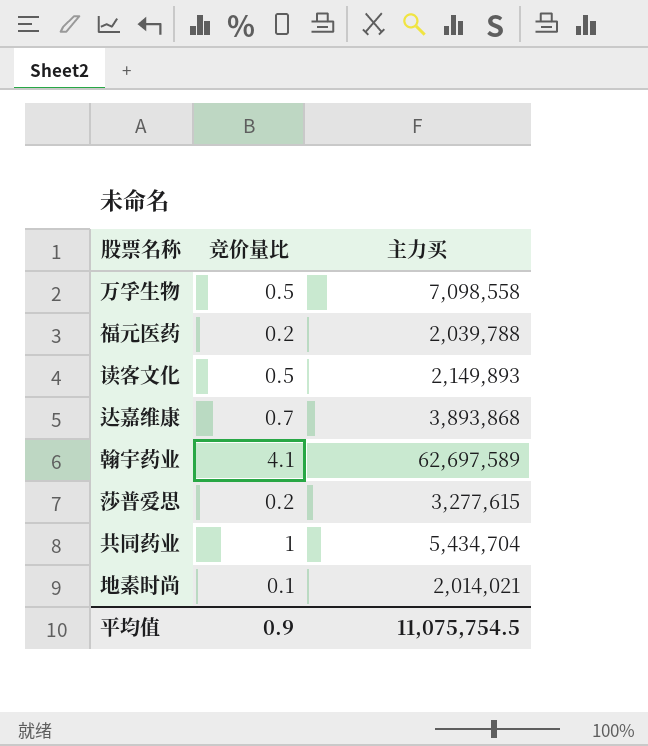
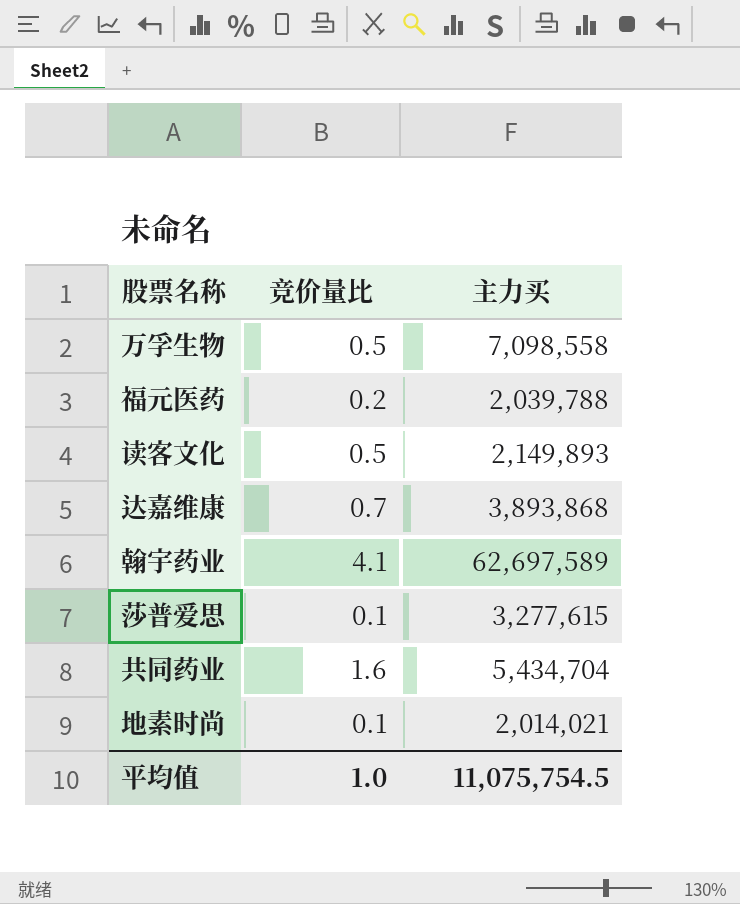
莎普爱思 | 竞价量比: 0.2 -> 0.1
共同药业 | 竞价量比: 1 -> 1.6
平均值 | 竞价量比: 0.9 -> 1.0

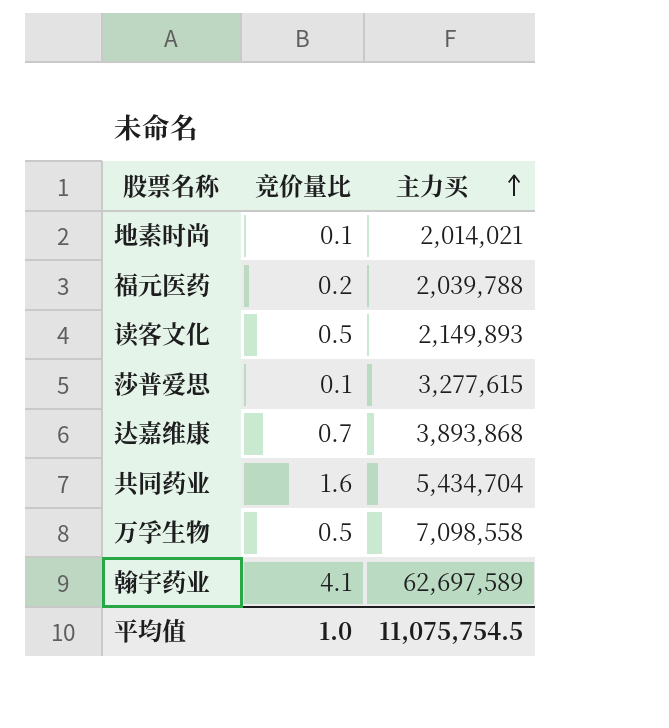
row order: none -> 主力买 ascending

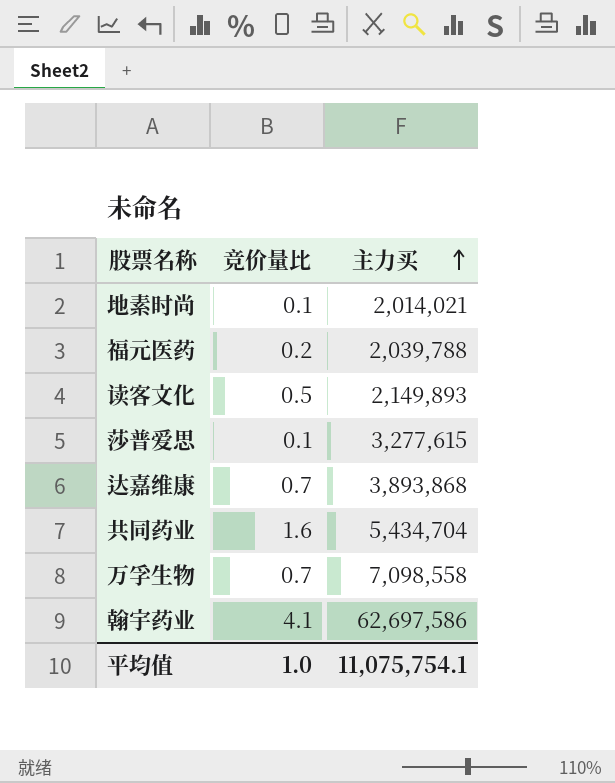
万孚生物 | 竞价量比: 0.5 -> 0.7
翰宇药业 | 主力买: 62,697,589 -> 62,697,586
平均值 | 主力买: 11,075,754.5 -> 11,075,754.1

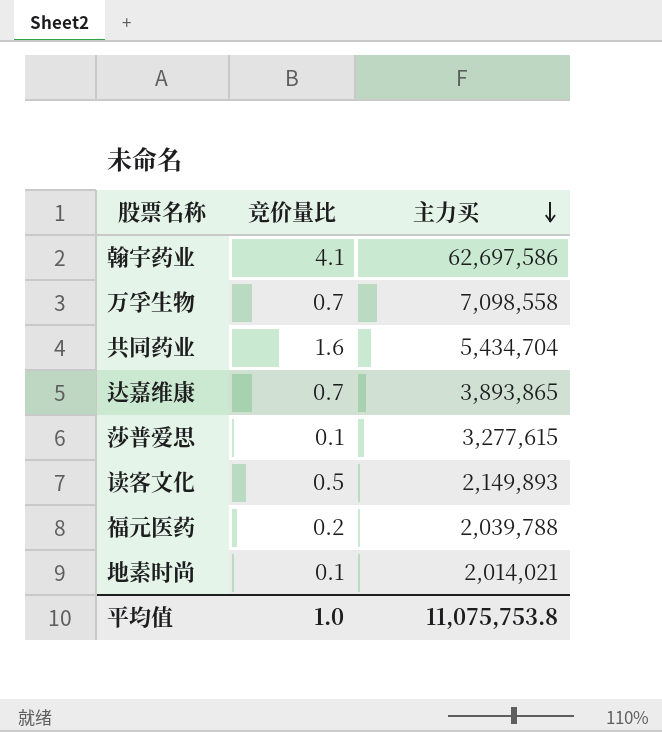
row order: 主力买 ascending -> 主力买 descending
达嘉维康 | 主力买: 3,893,868 -> 3,893,865
平均值 | 主力买: 11,075,754.1 -> 11,075,753.8

